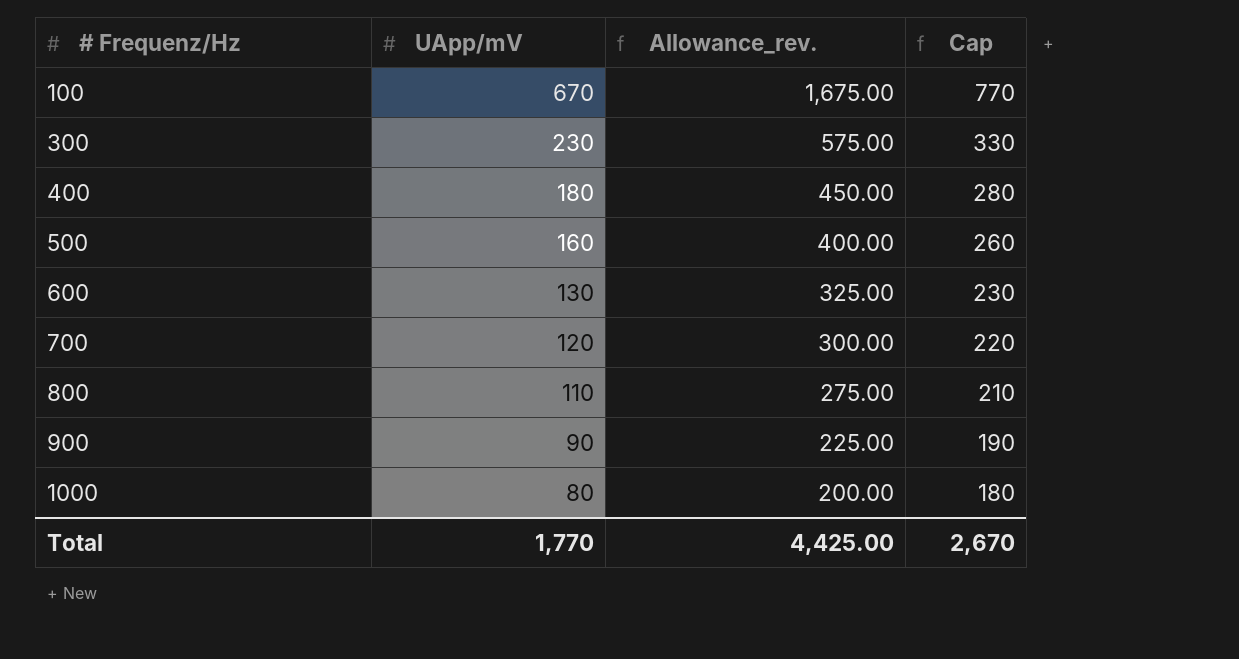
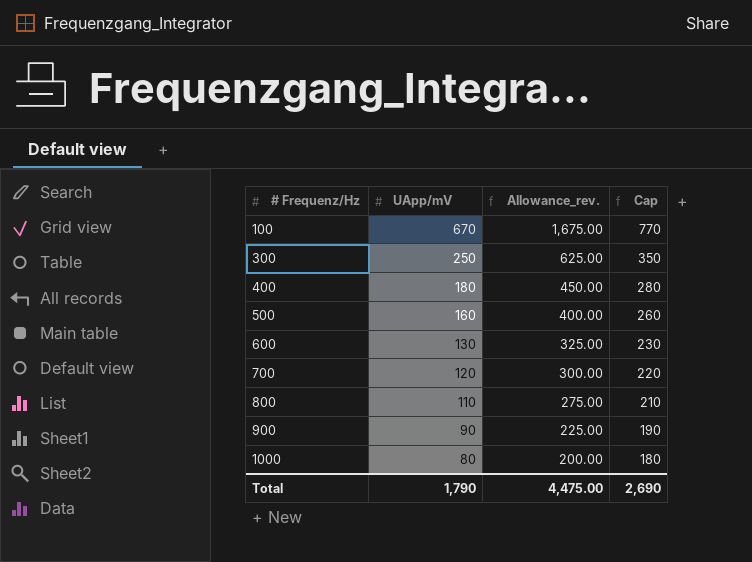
300 | UApp/mV: 230 -> 250
300 | Allowance_rev.: 575.00 -> 625.00
300 | Cap: 330 -> 350
Total | UApp/mV: 1,770 -> 1,790
Total | Allowance_rev.: 4,425.00 -> 4,475.00
Total | Cap: 2,670 -> 2,690

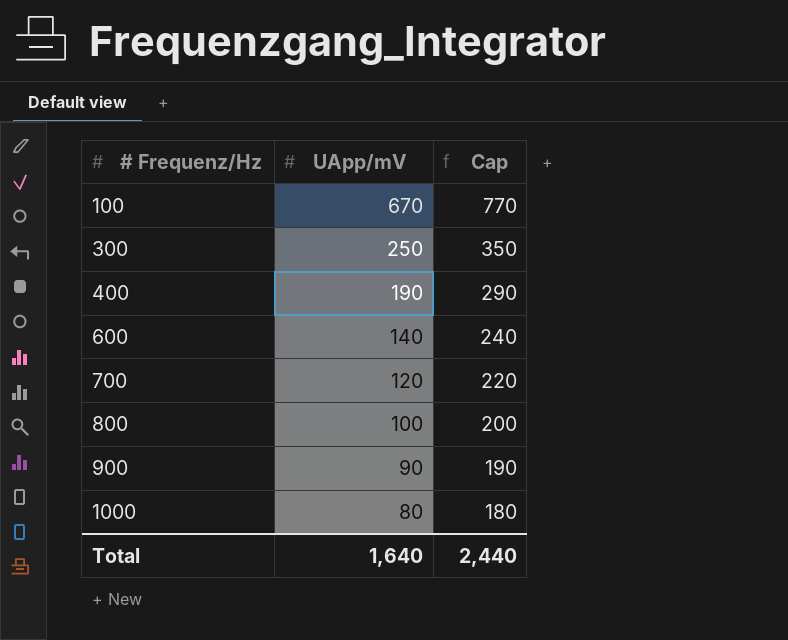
column Allowance_rev. | formula: [UApp/mV] * 2.5 -> none
row 500: 160 | 400.00 | 260 -> none
400 | UApp/mV: 180 -> 190
400 | Cap: 280 -> 290
600 | UApp/mV: 130 -> 140
600 | Cap: 230 -> 240
800 | UApp/mV: 110 -> 100
800 | Cap: 210 -> 200
Total | UApp/mV: 1,790 -> 1,640
Total | Cap: 2,690 -> 2,440

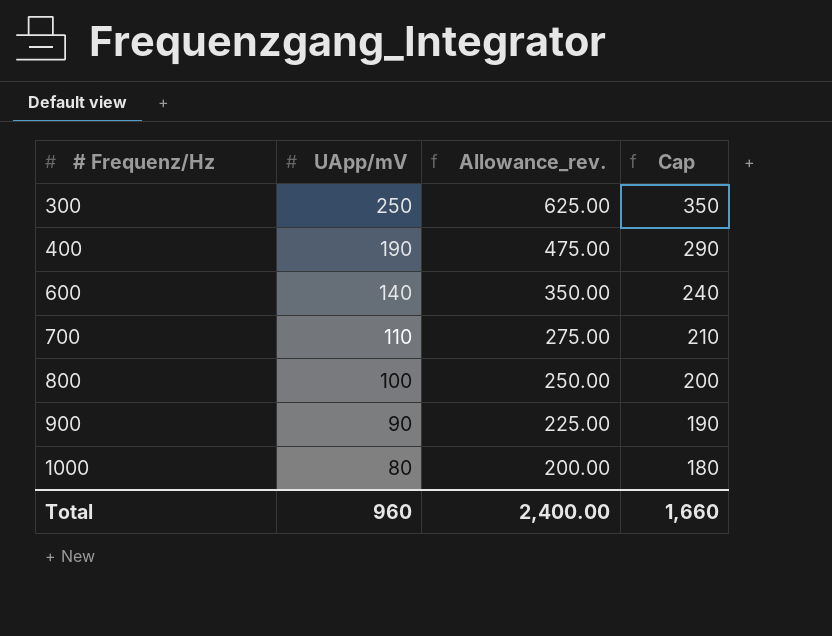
column Allowance_rev. | formula: none -> [UApp/mV] * 2.5
row 100: 670 | 770 -> none
700 | UApp/mV: 120 -> 110
700 | Cap: 220 -> 210
Total | UApp/mV: 1,640 -> 960
Total | Cap: 2,440 -> 1,660

